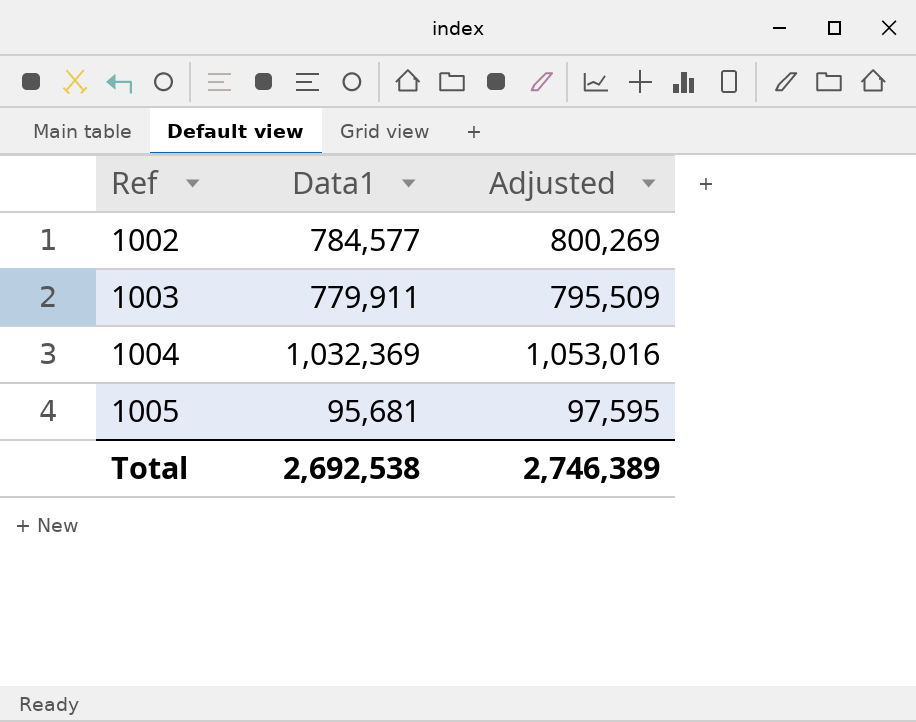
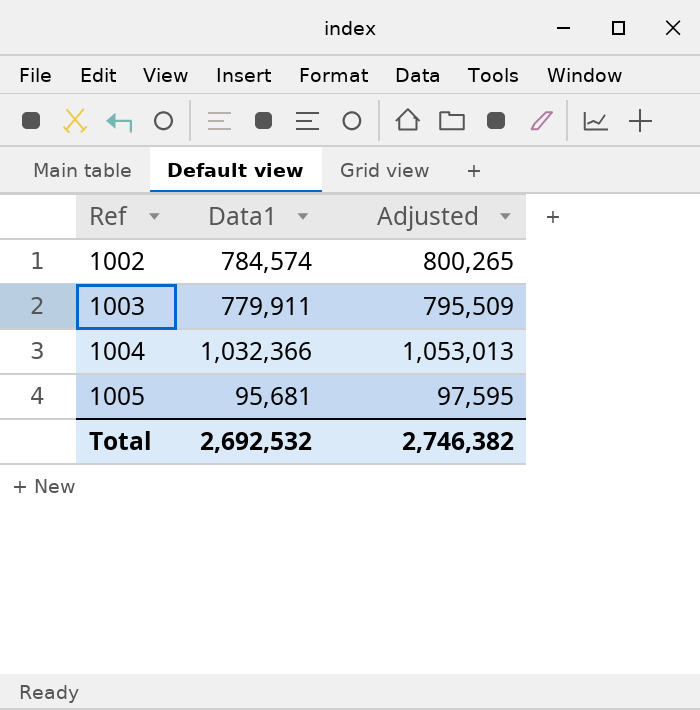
1002 | Data1: 784,577 -> 784,574
1002 | Adjusted: 800,269 -> 800,265
1004 | Data1: 1,032,369 -> 1,032,366
1004 | Adjusted: 1,053,016 -> 1,053,013
Total | Data1: 2,692,538 -> 2,692,532
Total | Adjusted: 2,746,389 -> 2,746,382

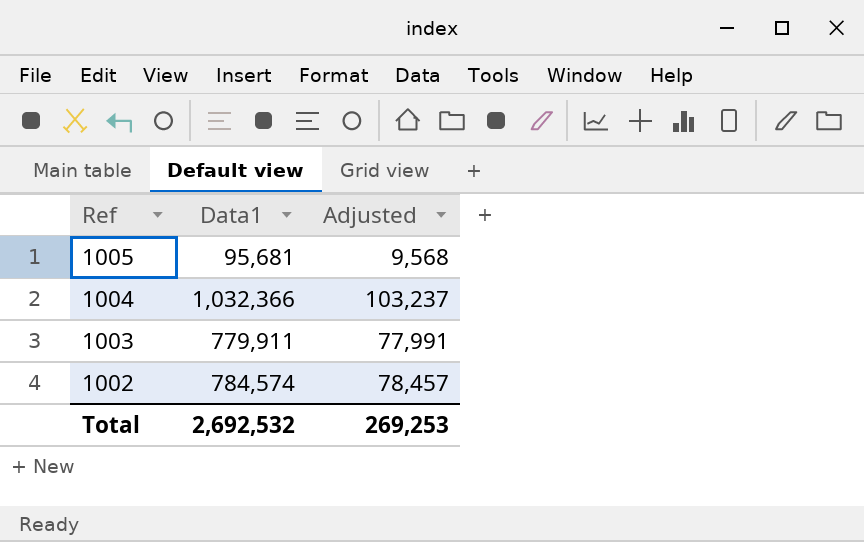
row order: Ref ascending -> Ref descending
column Adjusted | formula: [Data1] * 1.02 -> [Data1] * 0.1
Total | Adjusted: 2,746,382 -> 269,253

